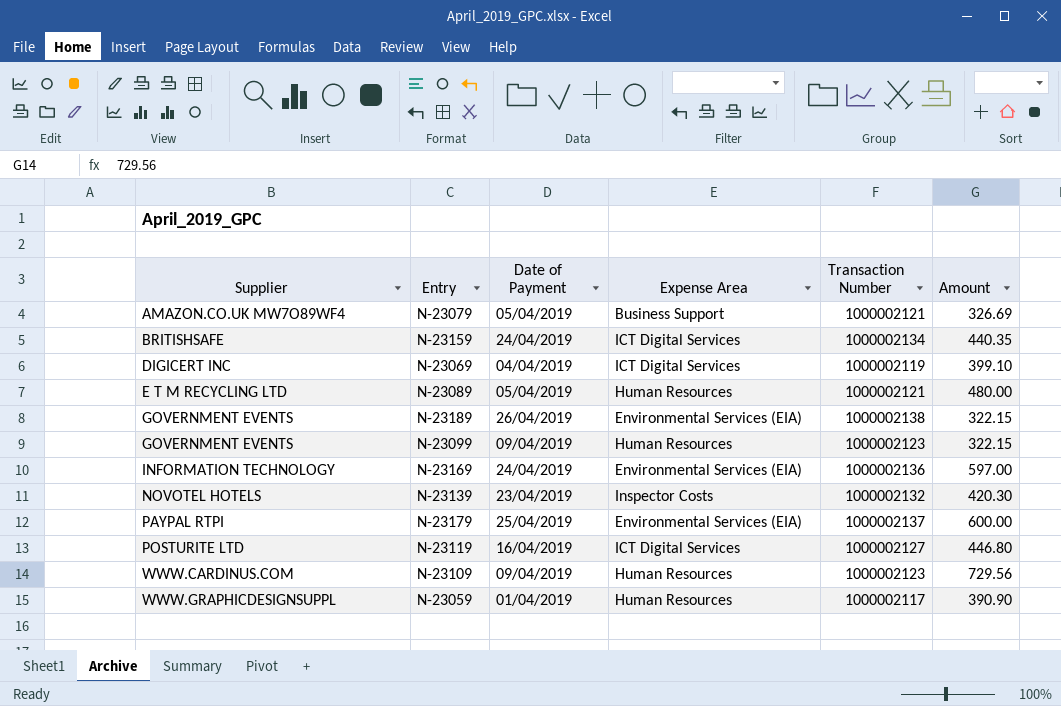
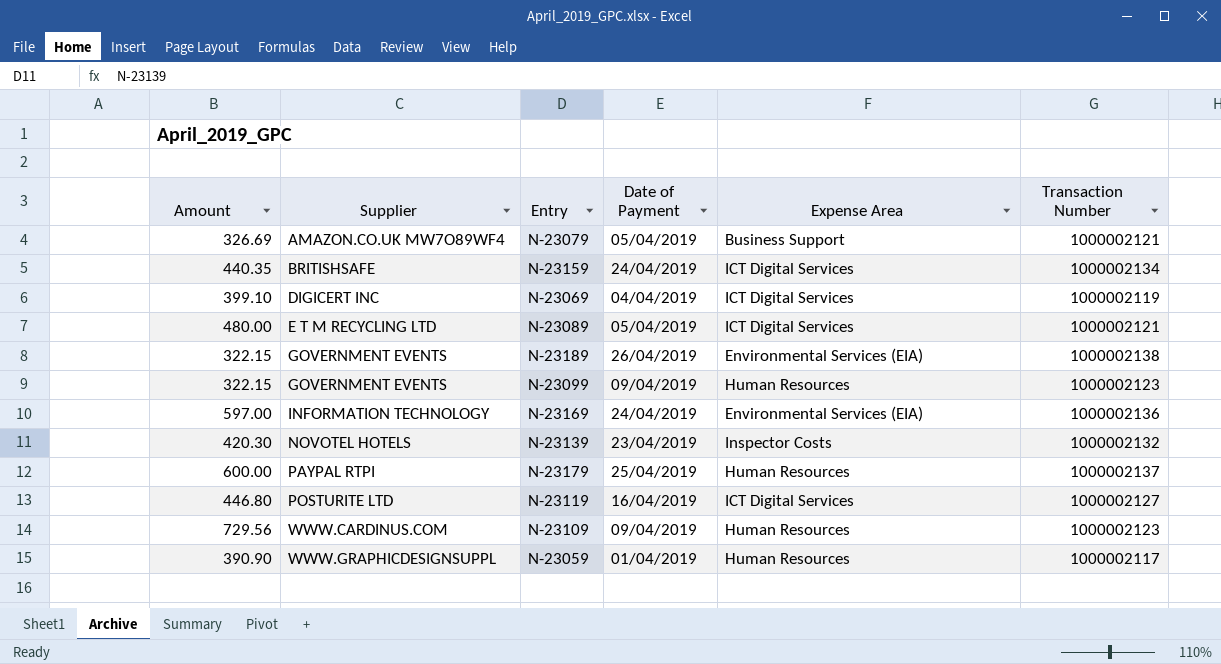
column Amount | position: 6 -> 1
N-23089 | Expense Area: Human Resources -> ICT Digital Services
N-23179 | Expense Area: Environmental Services (EIA) -> Human Resources

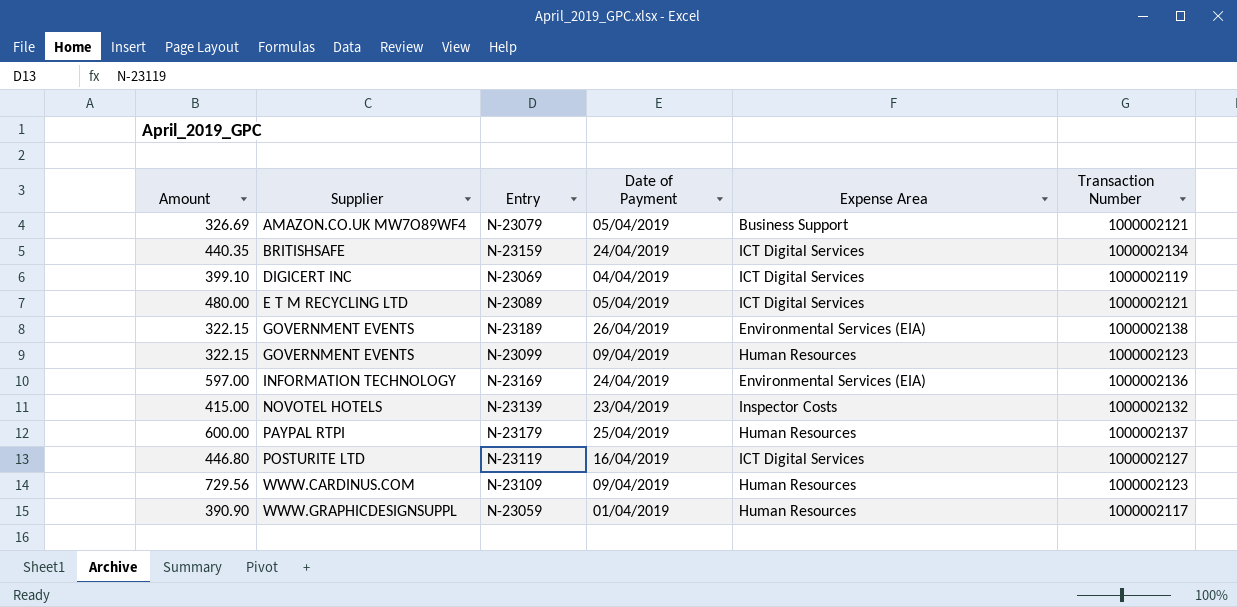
N-23139 | Amount: 420.30 -> 415.00

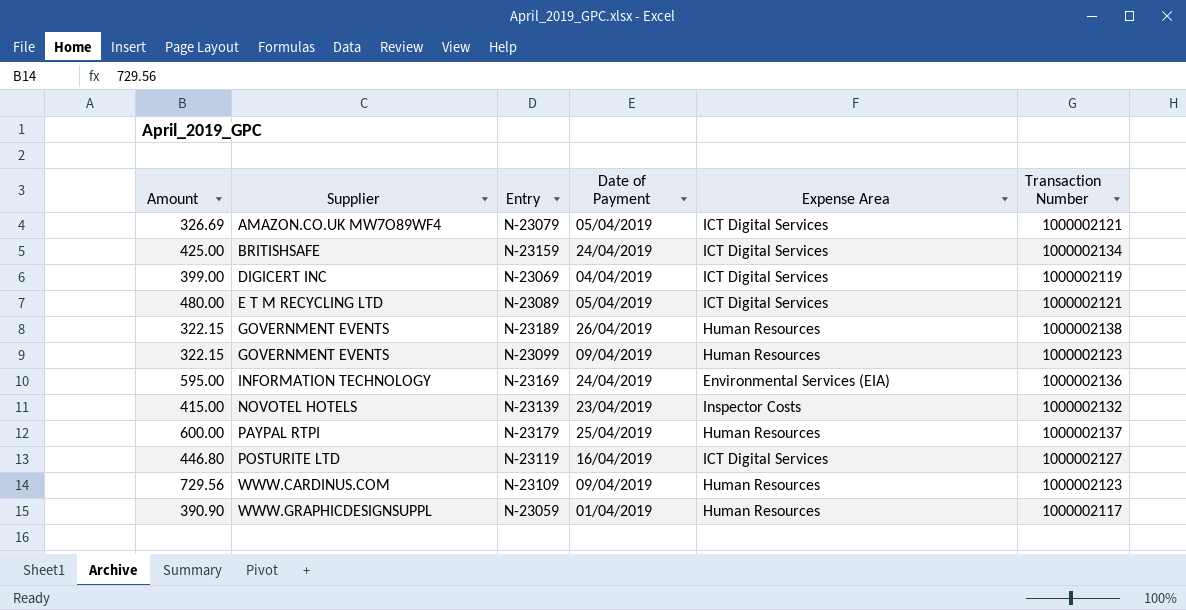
N-23079 | Expense Area: Business Support -> ICT Digital Services
N-23159 | Amount: 440.35 -> 425.00
N-23069 | Amount: 399.10 -> 399.00
N-23189 | Expense Area: Environmental Services (EIA) -> Human Resources
N-23169 | Amount: 597.00 -> 595.00

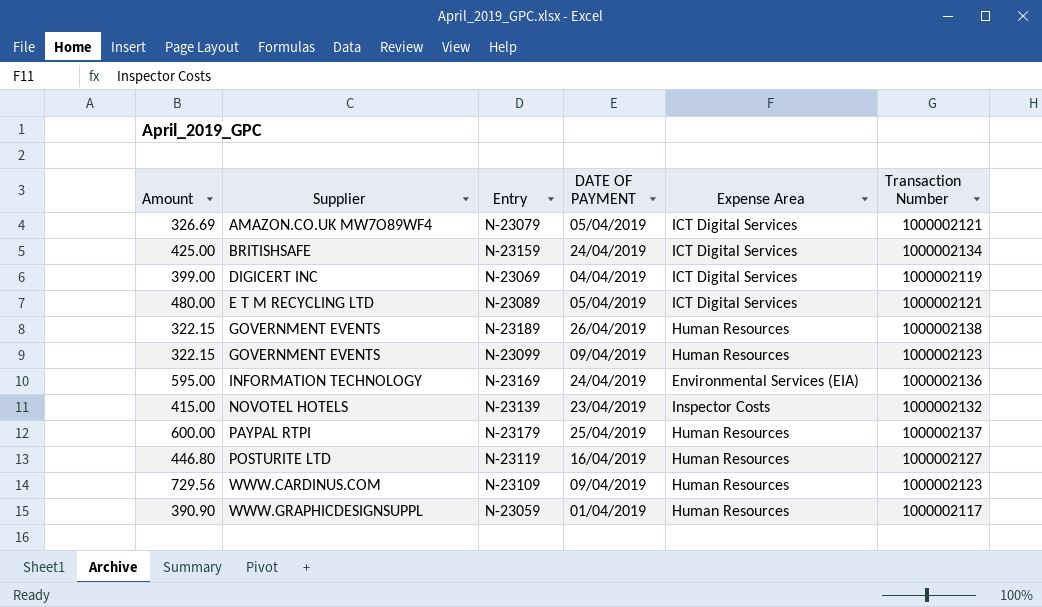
column name: Date of Payment -> DATE OF PAYMENT
N-23119 | Expense Area: ICT Digital Services -> Human Resources

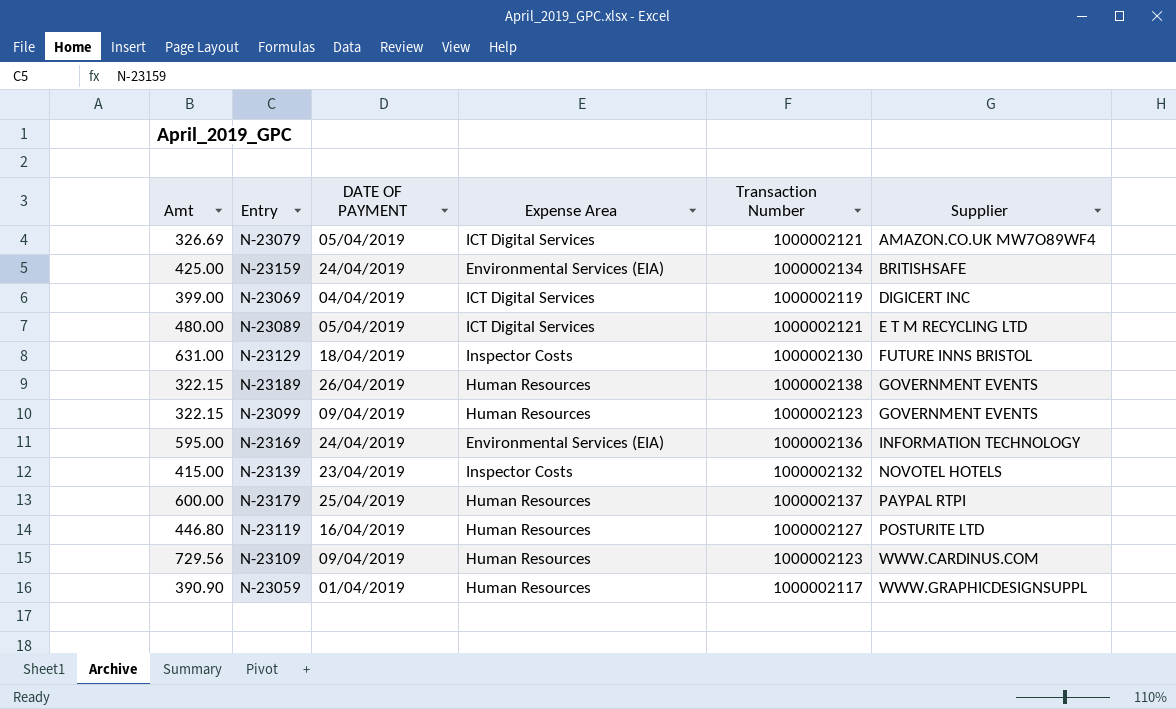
column name: Amount -> Amt
column Supplier | position: 2 -> 6
N-23159 | Expense Area: ICT Digital Services -> Environmental Services (EIA)
row N-23129: none -> 631.00 | 18/04/2019 | Inspector Costs | 1000002130 | FUTURE INNS BRISTOL

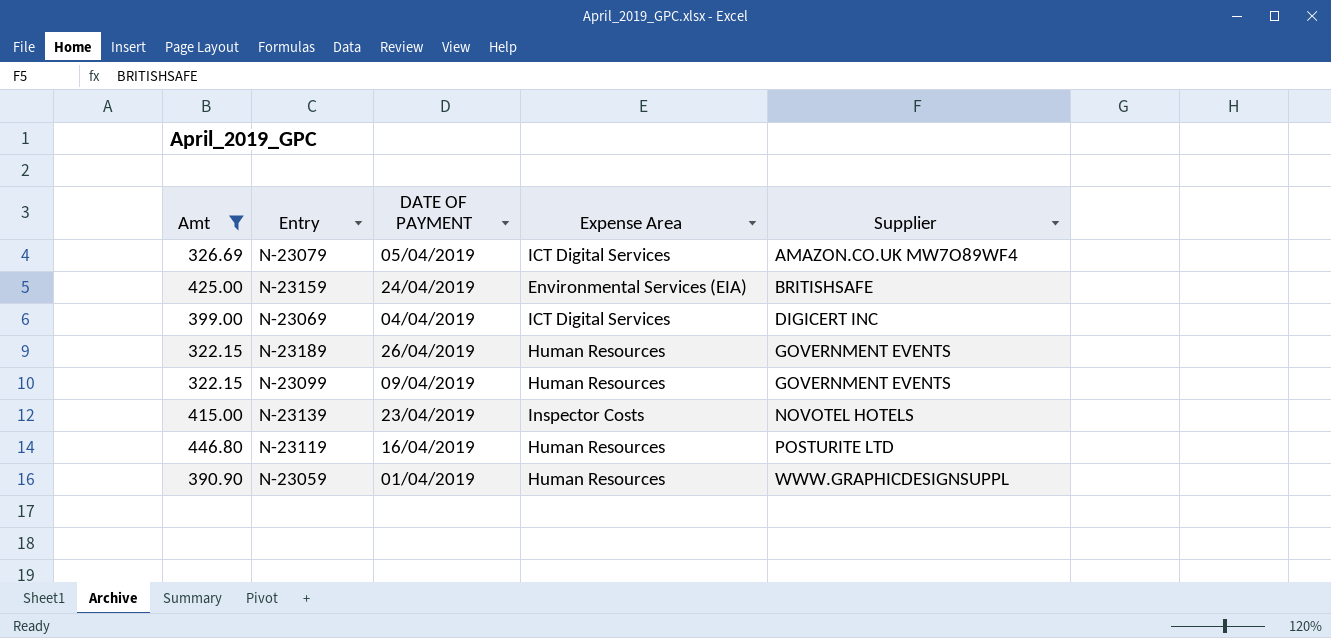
filter: none -> Amt <= 446.80
column Transaction Number | position: 5 -> none

